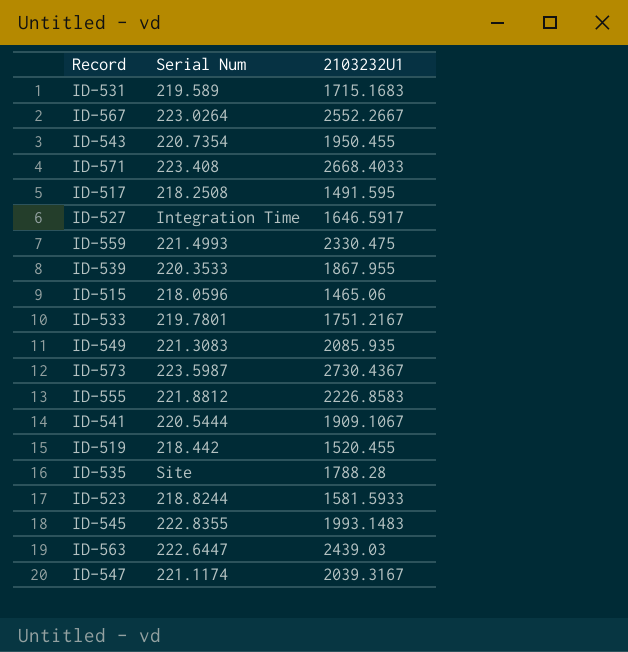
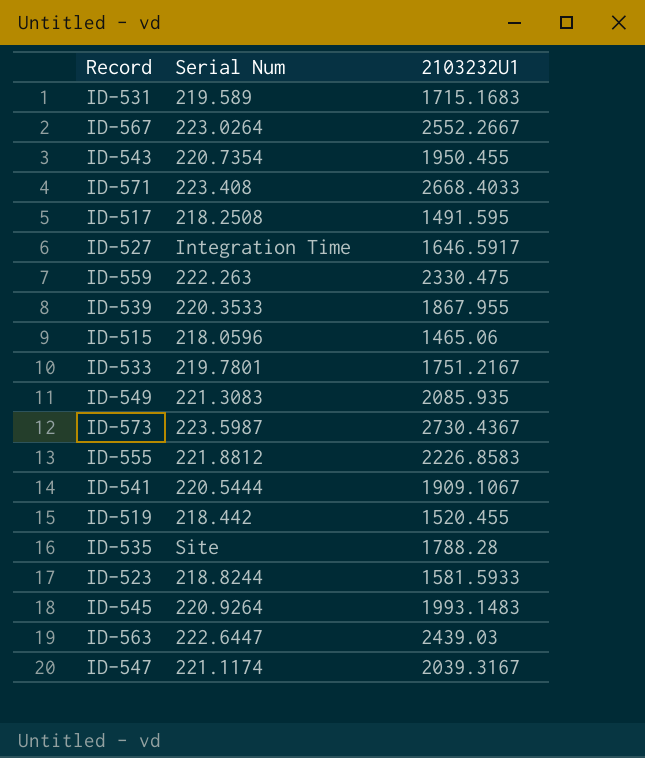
ID-559 | Serial Num: 221.4993 -> 222.263
ID-545 | Serial Num: 222.8355 -> 220.9264

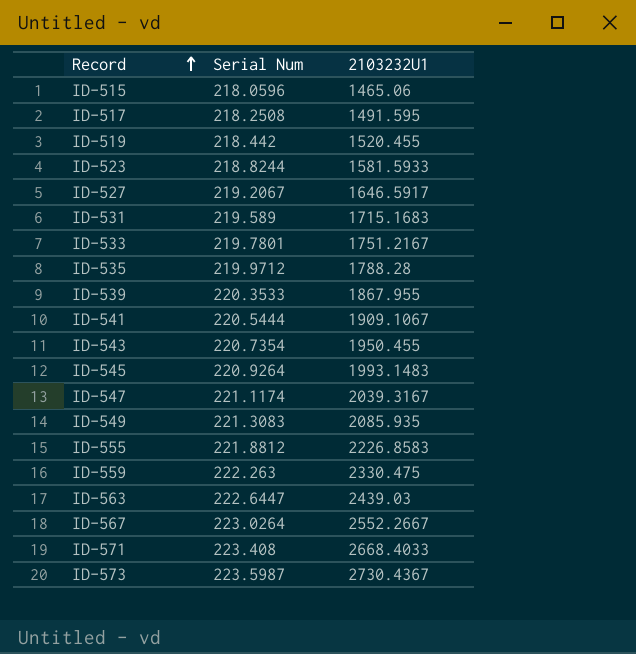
row order: none -> Record ascending
ID-527 | Serial Num: Integration Time -> 219.2067
ID-535 | Serial Num: Site -> 219.9712

